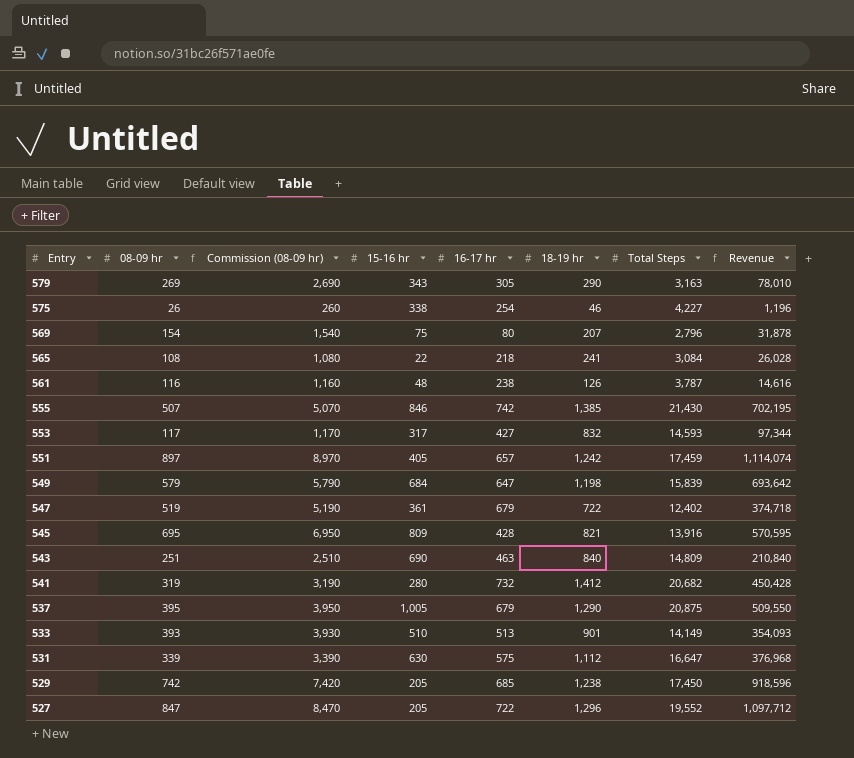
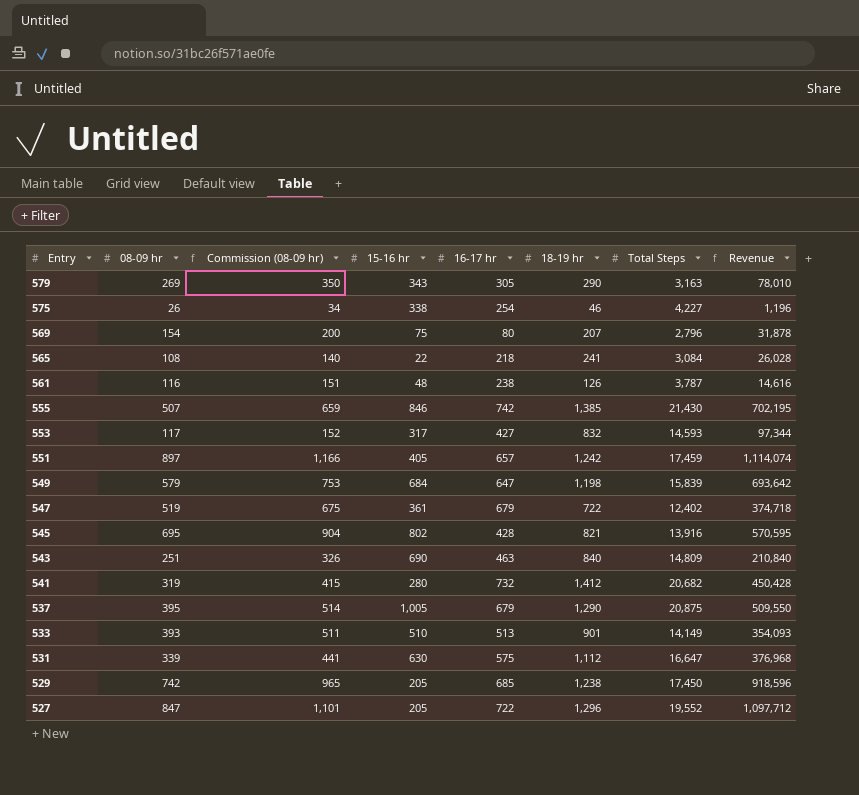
column Commission (08-09 hr) | formula: [08-09 hr] * 10 -> [08-09 hr] * 1.3
545 | 15-16 hr: 809 -> 802

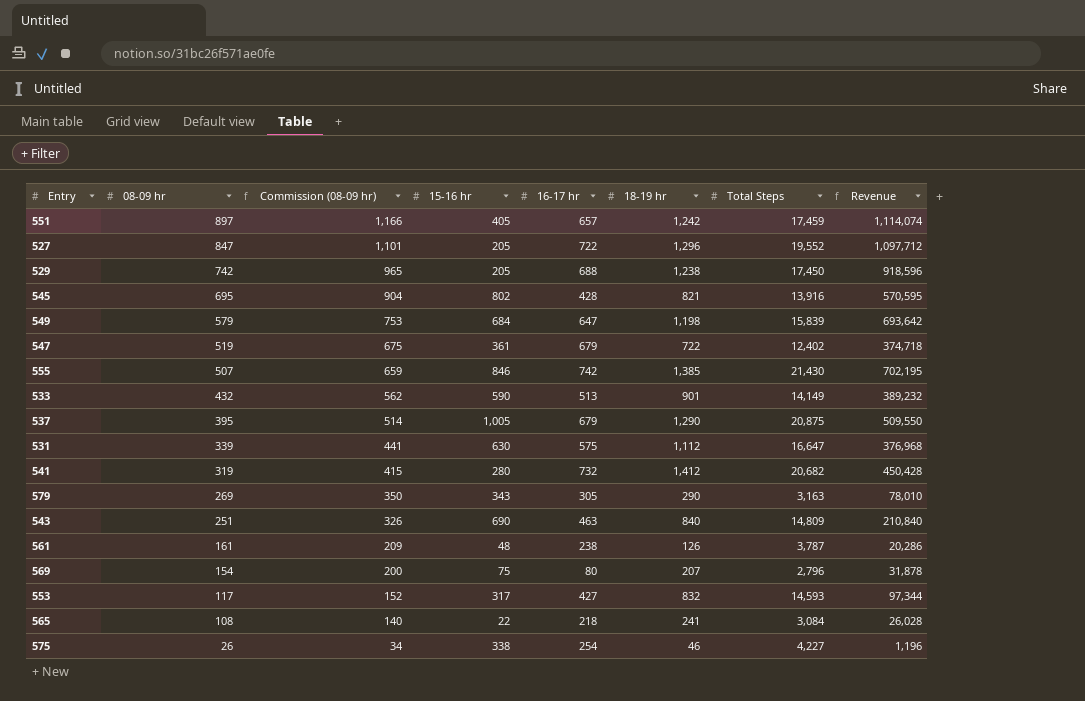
row order: Entry descending -> 08-09 hr descending
529 | 16-17 hr: 685 -> 688
533 | 08-09 hr: 393 -> 432
533 | Commission (08-09 hr): 511 -> 562
533 | 15-16 hr: 510 -> 590
533 | Revenue: 354,093 -> 389,232
561 | 08-09 hr: 116 -> 161
561 | Commission (08-09 hr): 151 -> 209
561 | Revenue: 14,616 -> 20,286

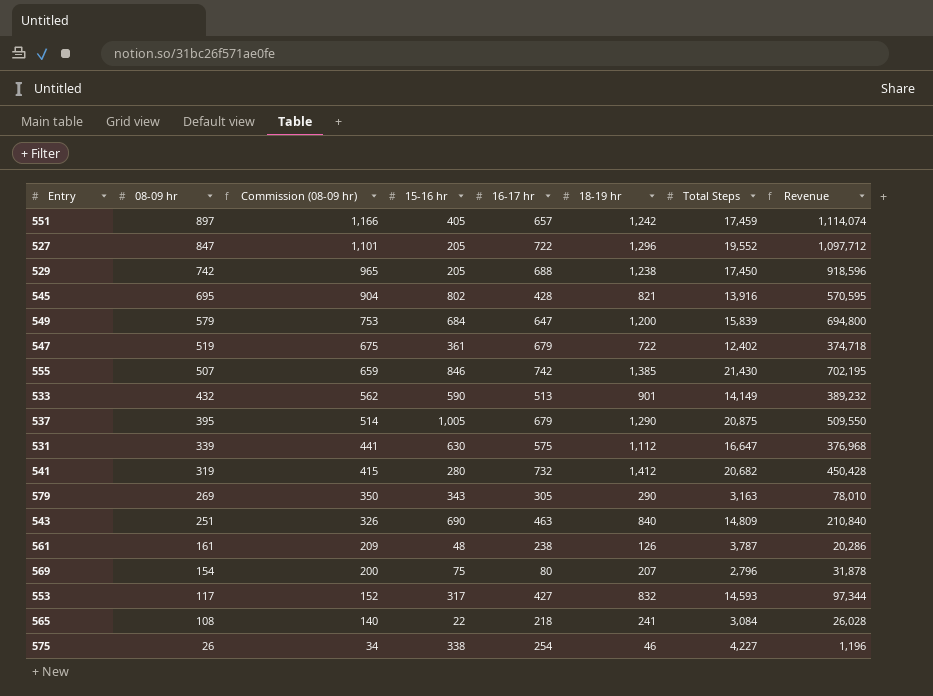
549 | 18-19 hr: 1,198 -> 1,200
549 | Revenue: 693,642 -> 694,800

